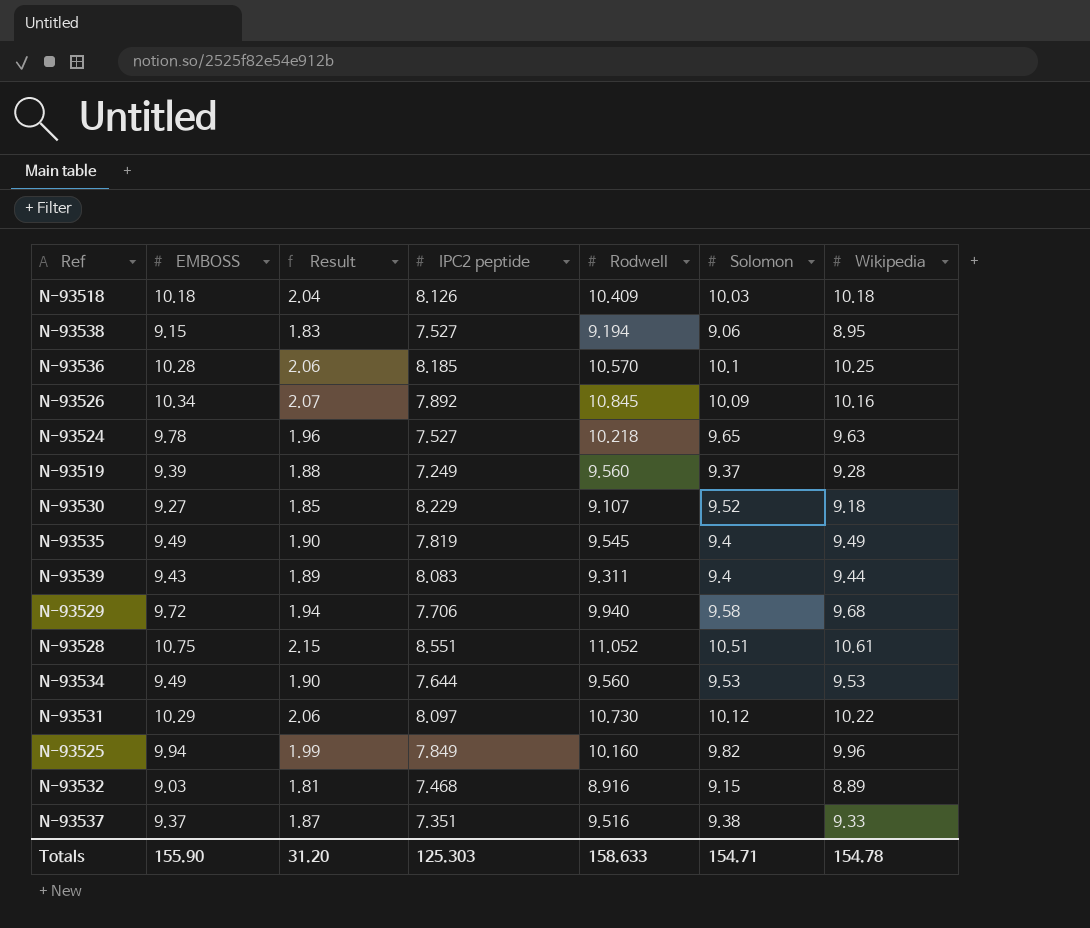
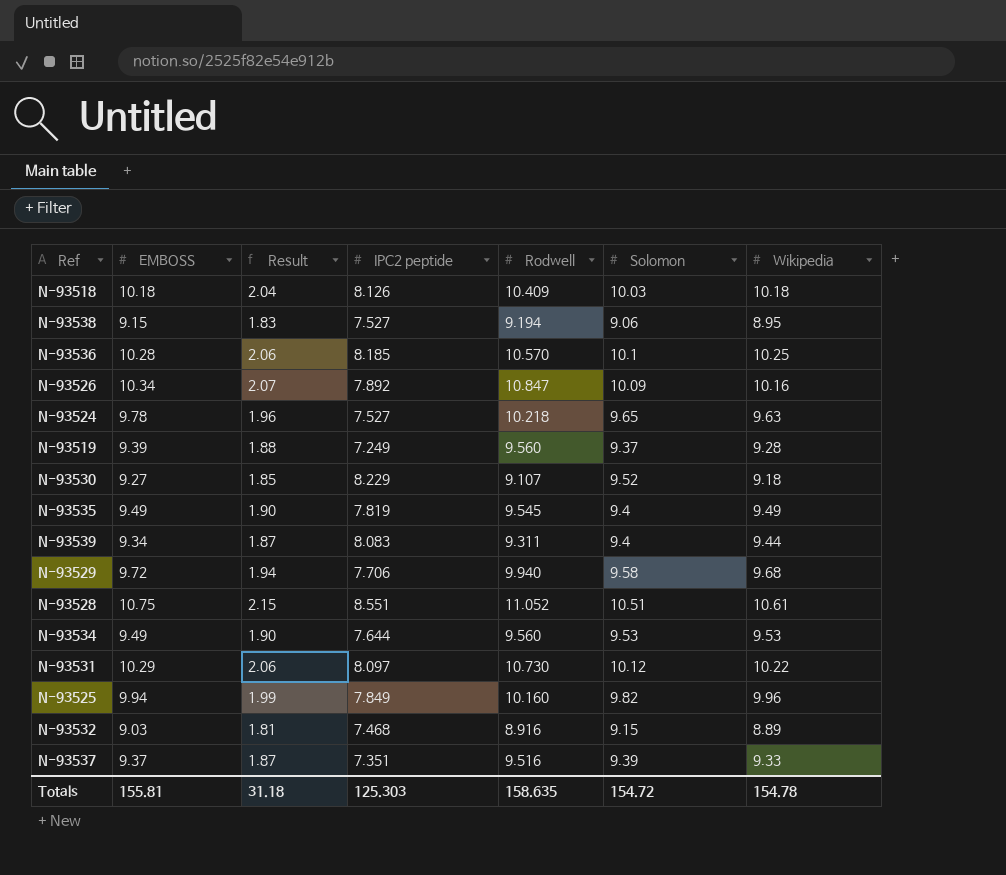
N-93526 | Rodwell: 10.845 -> 10.847
N-93539 | EMBOSS: 9.43 -> 9.34
N-93539 | Result: 1.89 -> 1.87
N-93537 | Solomon: 9.38 -> 9.39
Totals | EMBOSS: 155.90 -> 155.81
Totals | Result: 31.20 -> 31.18
Totals | Rodwell: 158.633 -> 158.635
Totals | Solomon: 154.71 -> 154.72

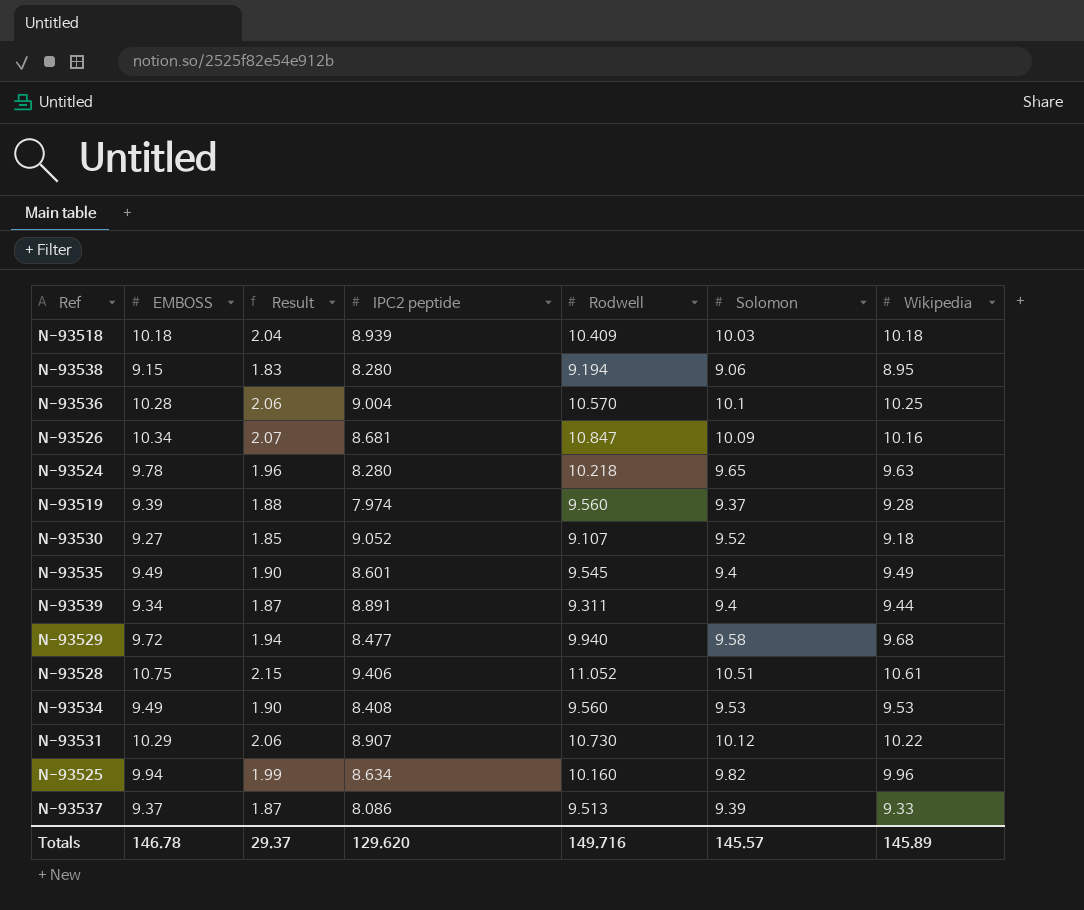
row N-93532: 9.03 | 1.81 | 7.468 | 8.916 | 9.15 | 8.89 -> none
N-93518 | IPC2 peptide: 8.126 -> 8.939
N-93538 | IPC2 peptide: 7.527 -> 8.280
N-93536 | IPC2 peptide: 8.185 -> 9.004
N-93526 | IPC2 peptide: 7.892 -> 8.681
N-93524 | IPC2 peptide: 7.527 -> 8.280
N-93519 | IPC2 peptide: 7.249 -> 7.974
N-93530 | IPC2 peptide: 8.229 -> 9.052
N-93535 | IPC2 peptide: 7.819 -> 8.601
N-93539 | IPC2 peptide: 8.083 -> 8.891
N-93529 | IPC2 peptide: 7.706 -> 8.477
N-93528 | IPC2 peptide: 8.551 -> 9.406
N-93534 | IPC2 peptide: 7.644 -> 8.408
N-93531 | IPC2 peptide: 8.097 -> 8.907
N-93525 | IPC2 peptide: 7.849 -> 8.634
N-93537 | IPC2 peptide: 7.351 -> 8.086
N-93537 | Rodwell: 9.516 -> 9.513
Totals | EMBOSS: 155.81 -> 146.78
Totals | Result: 31.18 -> 29.37
Totals | IPC2 peptide: 125.303 -> 129.620
Totals | Rodwell: 158.635 -> 149.716
Totals | Solomon: 154.72 -> 145.57
Totals | Wikipedia: 154.78 -> 145.89

